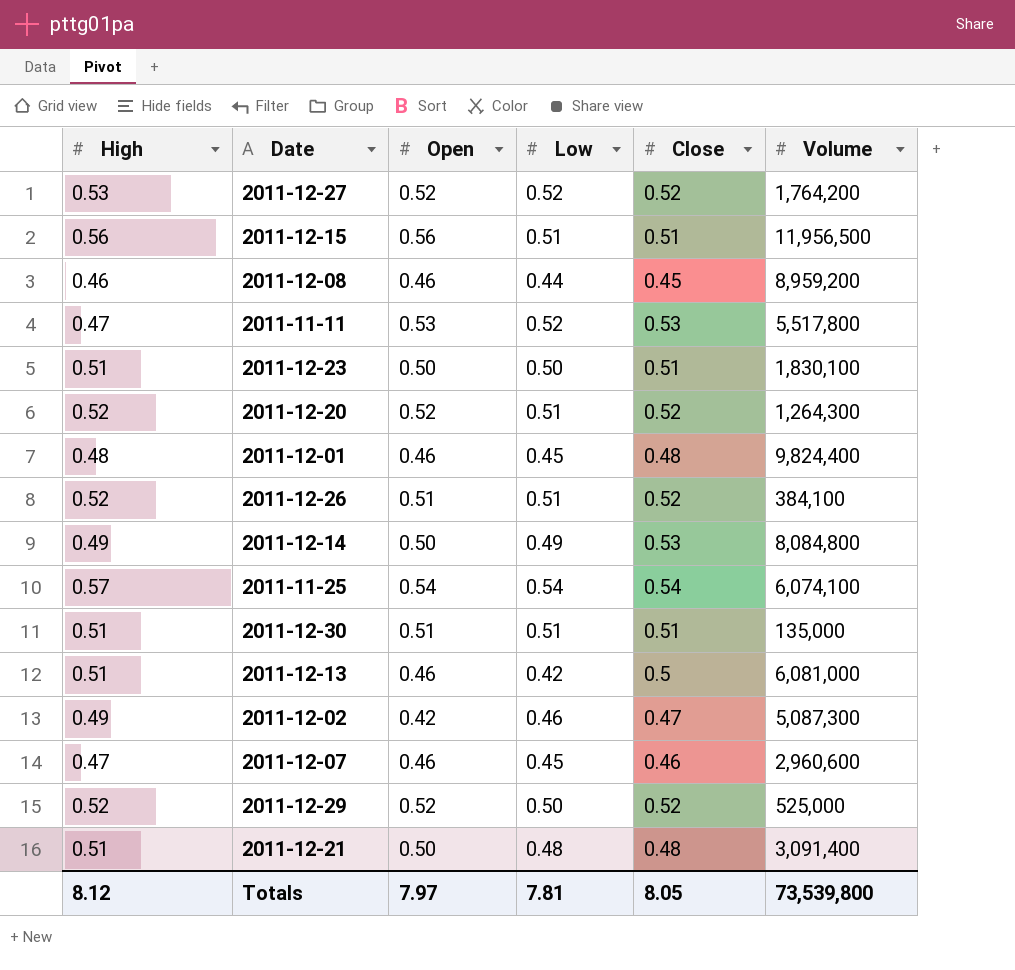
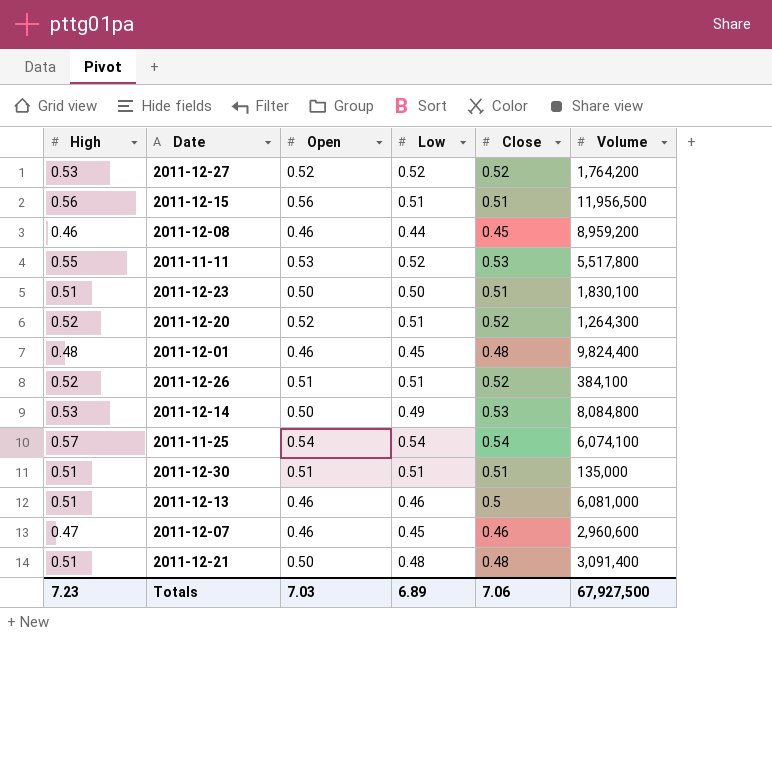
row 2011-12-02: 0.49 | 0.42 | 0.46 | 0.47 | 5,087,300 -> none
row 2011-12-29: 0.52 | 0.52 | 0.50 | 0.52 | 525,000 -> none
2011-11-11 | High: 0.47 -> 0.55
2011-12-14 | High: 0.49 -> 0.53
2011-12-13 | Low: 0.42 -> 0.46
Totals | High: 8.12 -> 7.23
Totals | Open: 7.97 -> 7.03
Totals | Low: 7.81 -> 6.89
Totals | Close: 8.05 -> 7.06
Totals | Volume: 73,539,800 -> 67,927,500

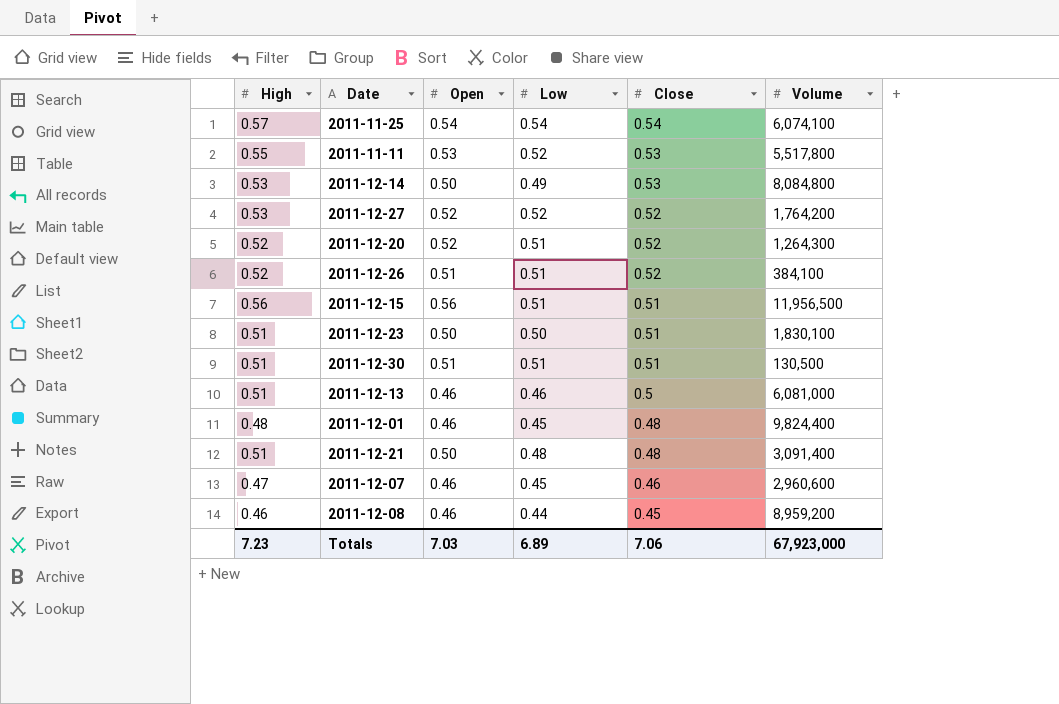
row order: none -> Close descending
2011-12-30 | Volume: 135,000 -> 130,500
Totals | Volume: 67,927,500 -> 67,923,000

